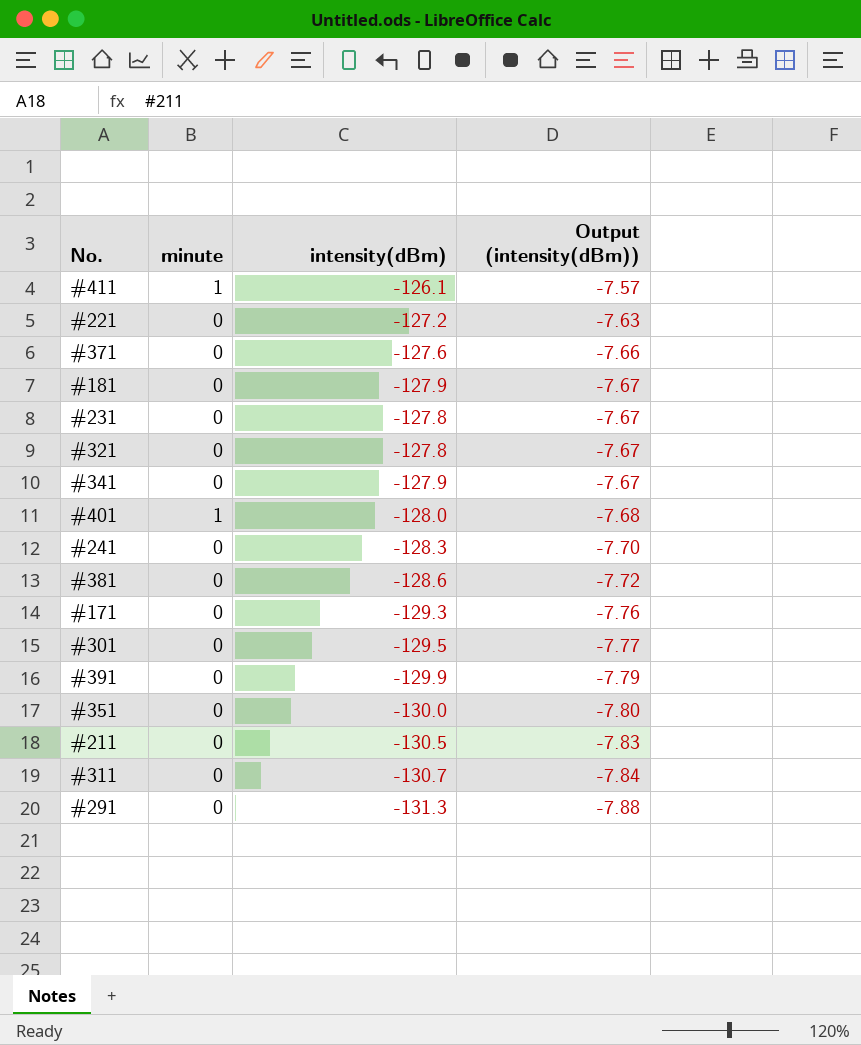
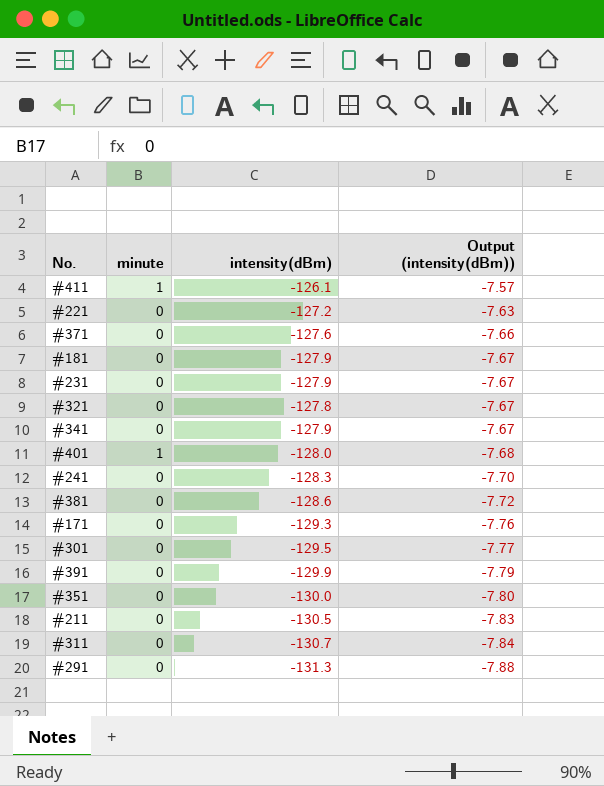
#231 | intensity(dBm): -127.8 -> -127.9

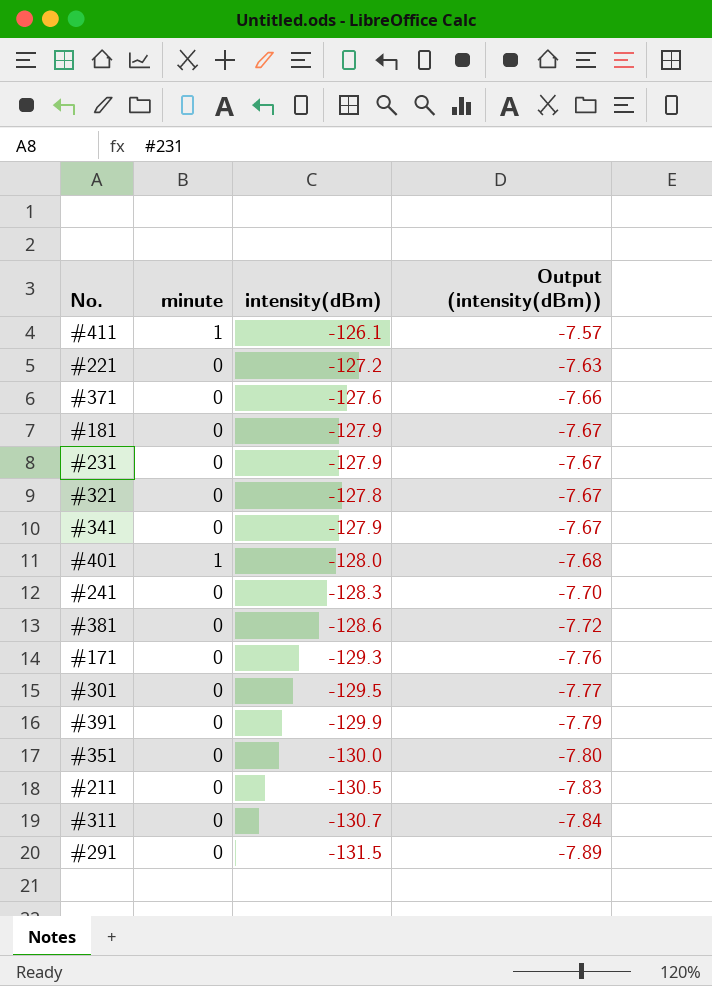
#291 | intensity(dBm): -131.3 -> -131.5
#291 | Output (intensity(dBm)): -7.88 -> -7.89

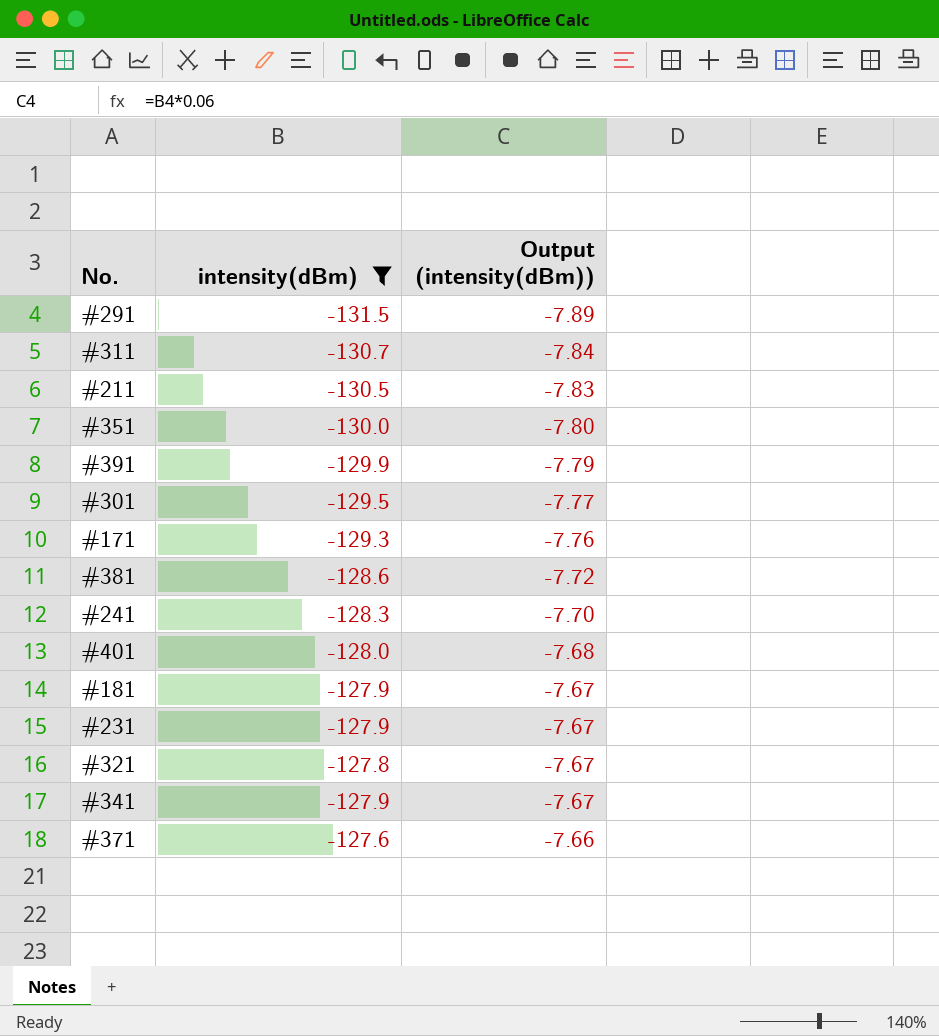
filter: none -> intensity(dBm) <= -127.6
row order: Output (intensity(dBm)) descending -> Output (intensity(dBm)) ascending
column minute | position: 2 -> none

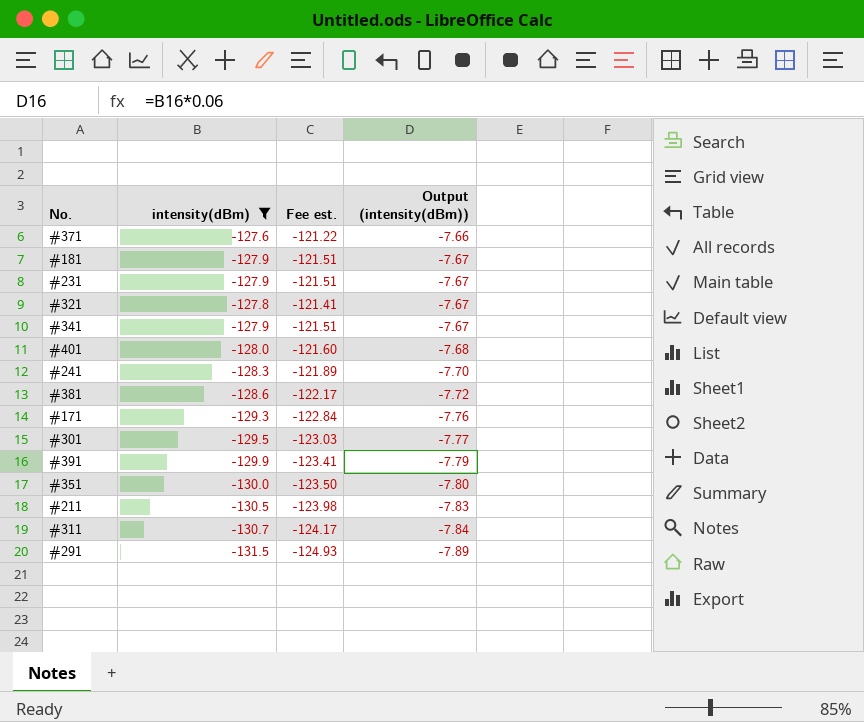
row order: Output (intensity(dBm)) ascending -> Output (intensity(dBm)) descending
column Fee est. | formula: none -> [intensity(dBm)] * 0.95

